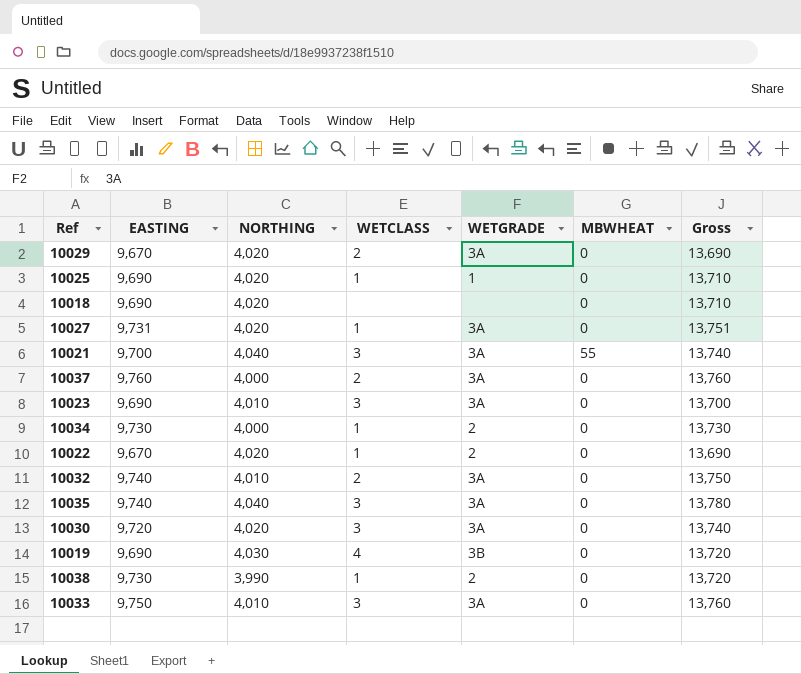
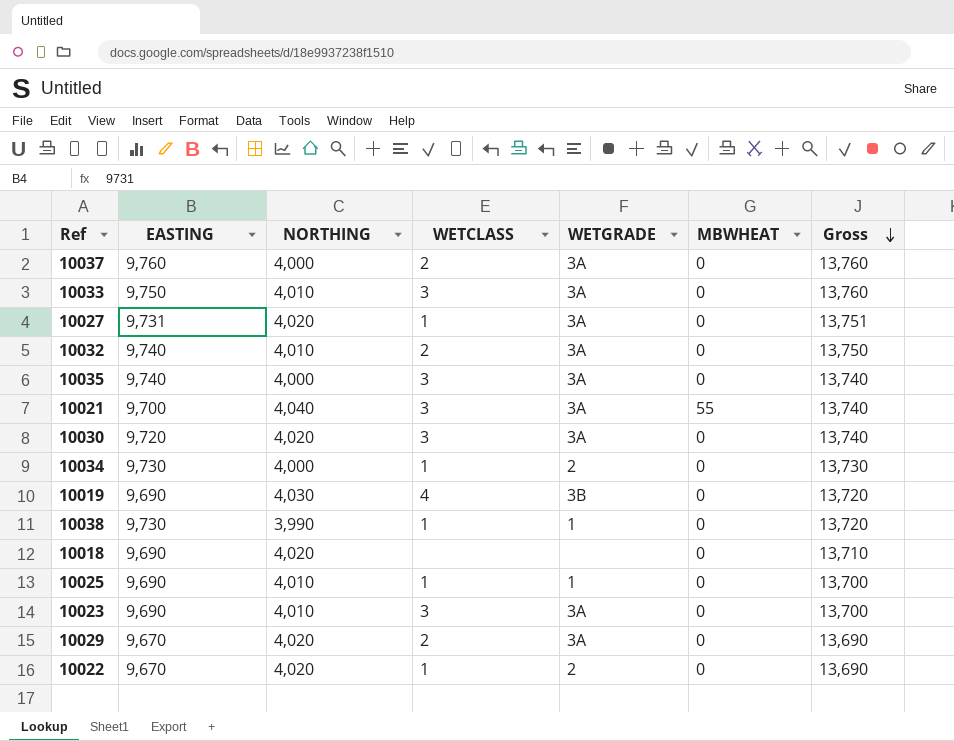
row order: none -> Gross descending
10035 | NORTHING: 4,040 -> 4,000
10035 | Gross: 13,780 -> 13,740
10038 | WETGRADE: 2 -> 1
10025 | NORTHING: 4,020 -> 4,010
10025 | Gross: 13,710 -> 13,700

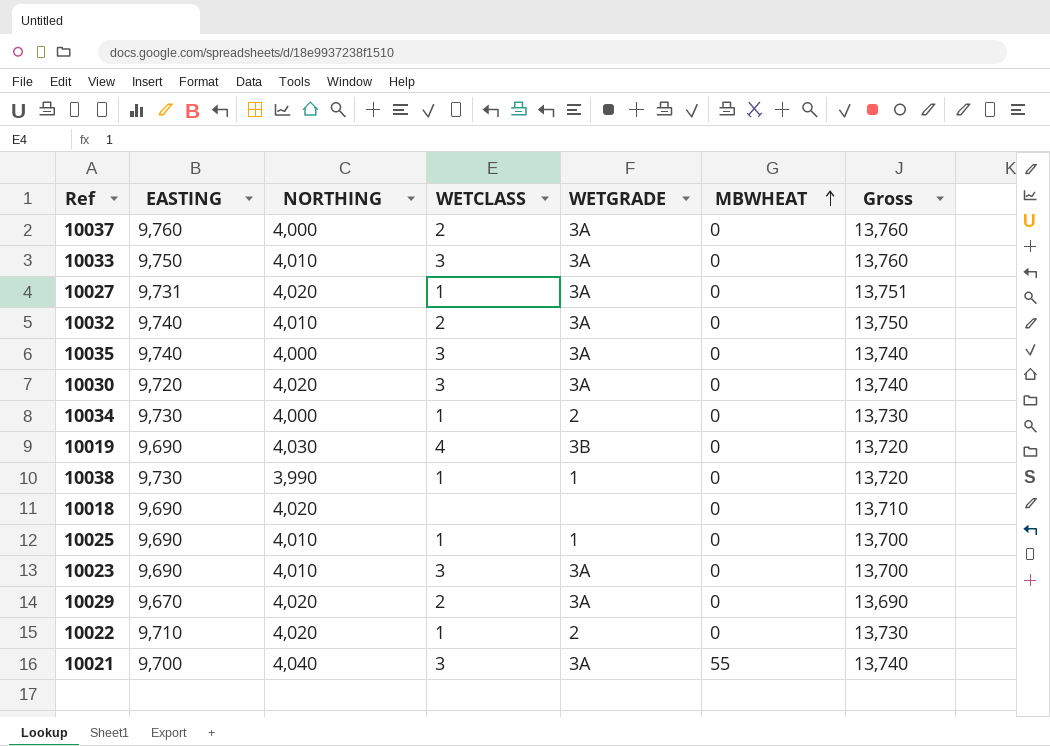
row order: Gross descending -> MBWHEAT ascending
10022 | EASTING: 9,670 -> 9,710
10022 | Gross: 13,690 -> 13,730

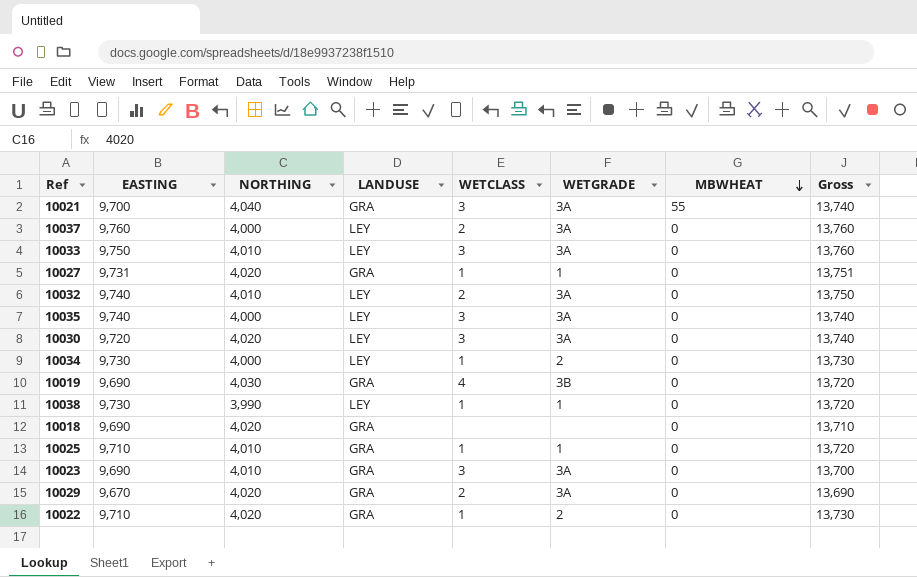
row order: MBWHEAT ascending -> MBWHEAT descending
column LANDUSE | position: none -> 4
10027 | WETGRADE: 3A -> 1
10025 | EASTING: 9,690 -> 9,710
10025 | Gross: 13,700 -> 13,720

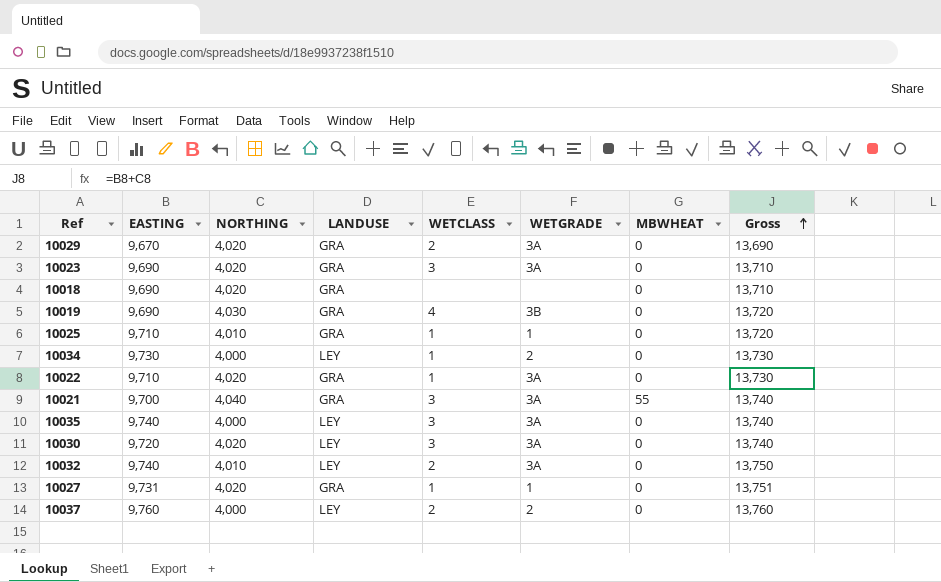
row order: MBWHEAT descending -> Gross ascending
row 10033: 9,750 | 4,010 | LEY | 3 | 3A | 0 | 13,760 -> none
row 10038: 9,730 | 3,990 | LEY | 1 | 1 | 0 | 13,720 -> none
10023 | NORTHING: 4,010 -> 4,020
10023 | Gross: 13,700 -> 13,710
10022 | WETGRADE: 2 -> 3A
10037 | WETGRADE: 3A -> 2

